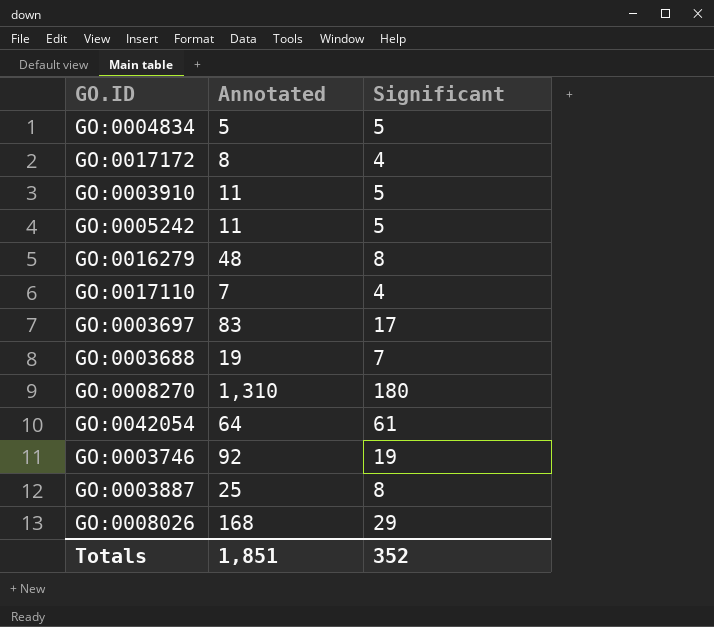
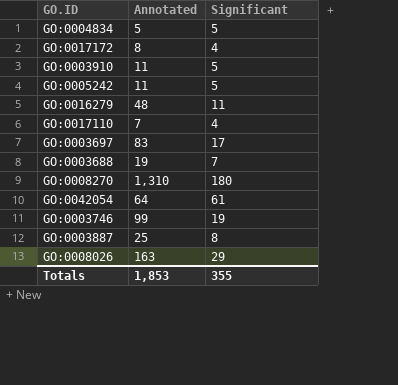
GO:0016279 | Significant: 8 -> 11
GO:0003746 | Annotated: 92 -> 99
GO:0008026 | Annotated: 168 -> 163
Totals | Annotated: 1,851 -> 1,853
Totals | Significant: 352 -> 355

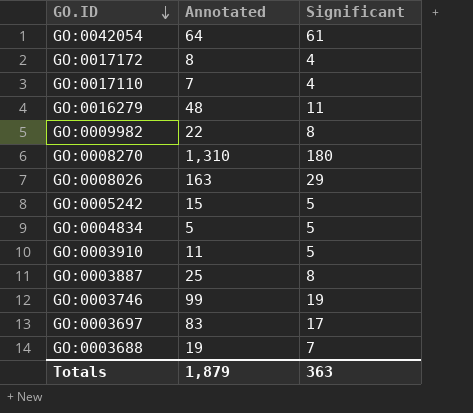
row order: none -> GO.ID descending
row GO:0009982: none -> 22 | 8
GO:0005242 | Annotated: 11 -> 15
Totals | Annotated: 1,853 -> 1,879
Totals | Significant: 355 -> 363

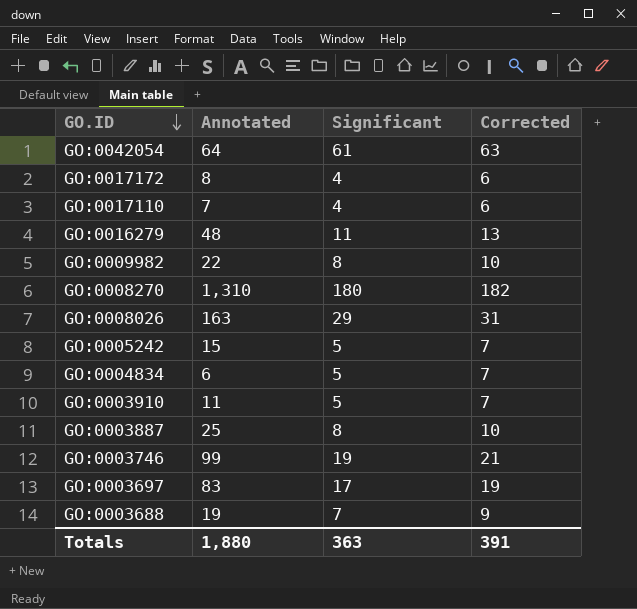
column Corrected | formula: none -> [Significant] + 2
GO:0004834 | Annotated: 5 -> 6
Totals | Annotated: 1,879 -> 1,880

